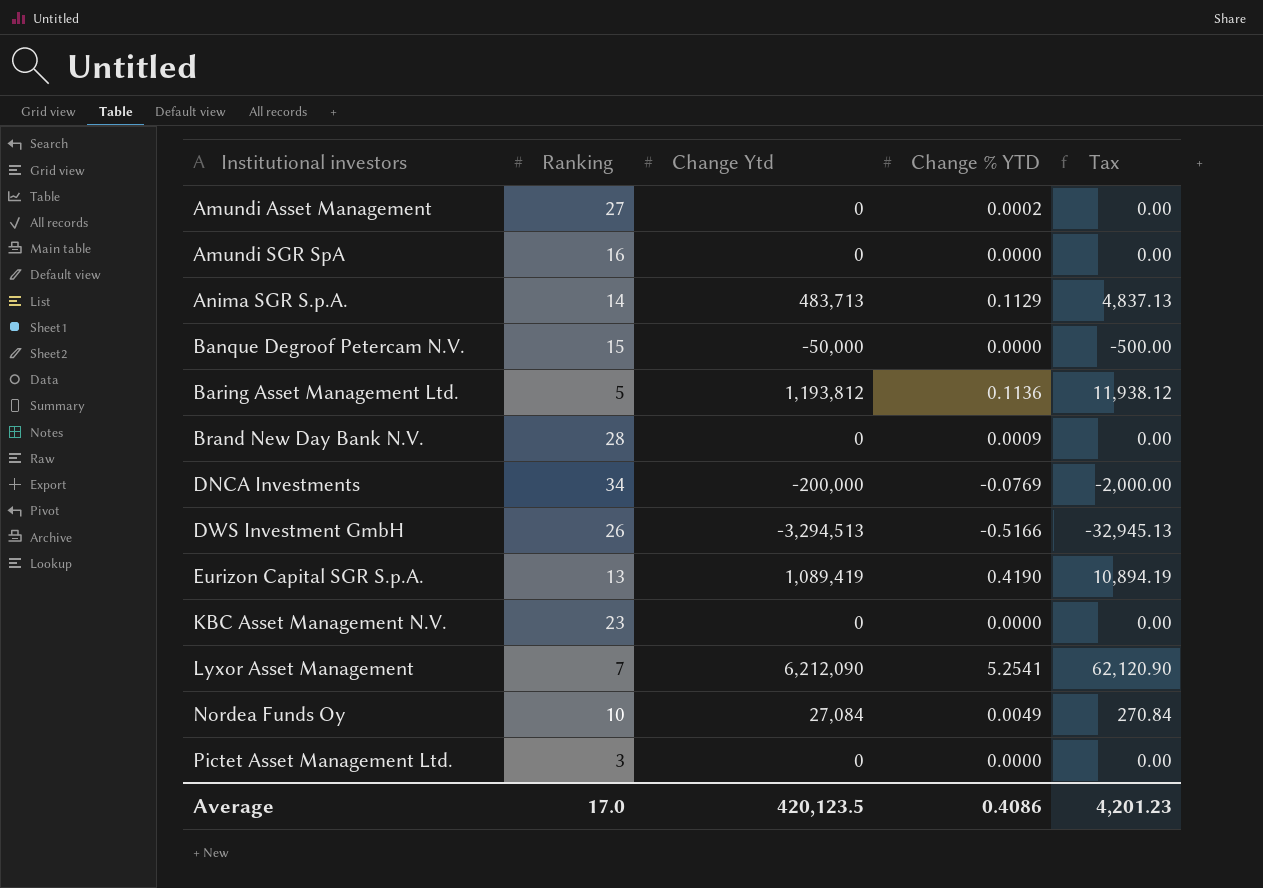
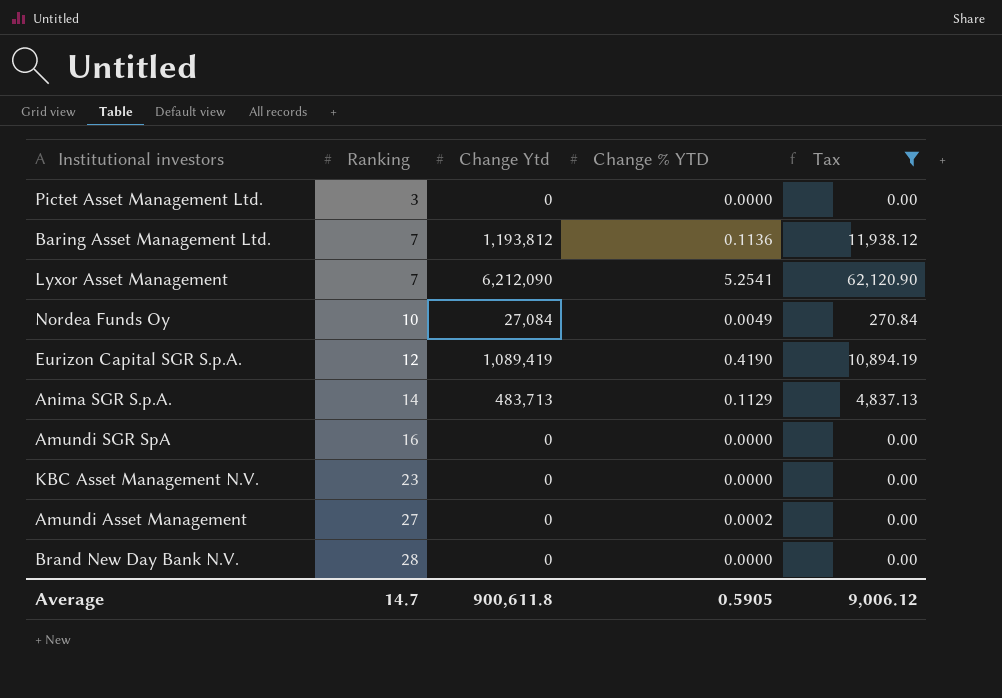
filter: none -> Tax >= 0.00
row order: Institutional investors ascending -> Ranking ascending
Baring Asset Management Ltd. | Ranking: 5 -> 7
Eurizon Capital SGR S.p.A. | Ranking: 13 -> 12
Brand New Day Bank N.V. | Change % YTD: 0.0009 -> 0.0000
Average | Ranking: 17.0 -> 14.7
Average | Change Ytd: 420,123.5 -> 900,611.8
Average | Change % YTD: 0.4086 -> 0.5905
Average | Tax: 4,201.23 -> 9,006.12

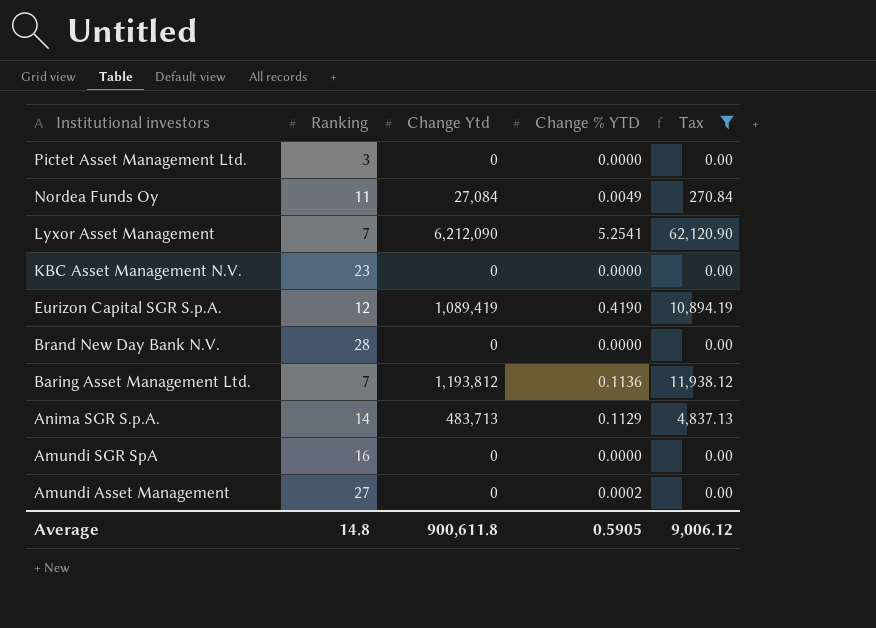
row order: Ranking ascending -> Institutional investors descending
Nordea Funds Oy | Ranking: 10 -> 11
Average | Ranking: 14.7 -> 14.8

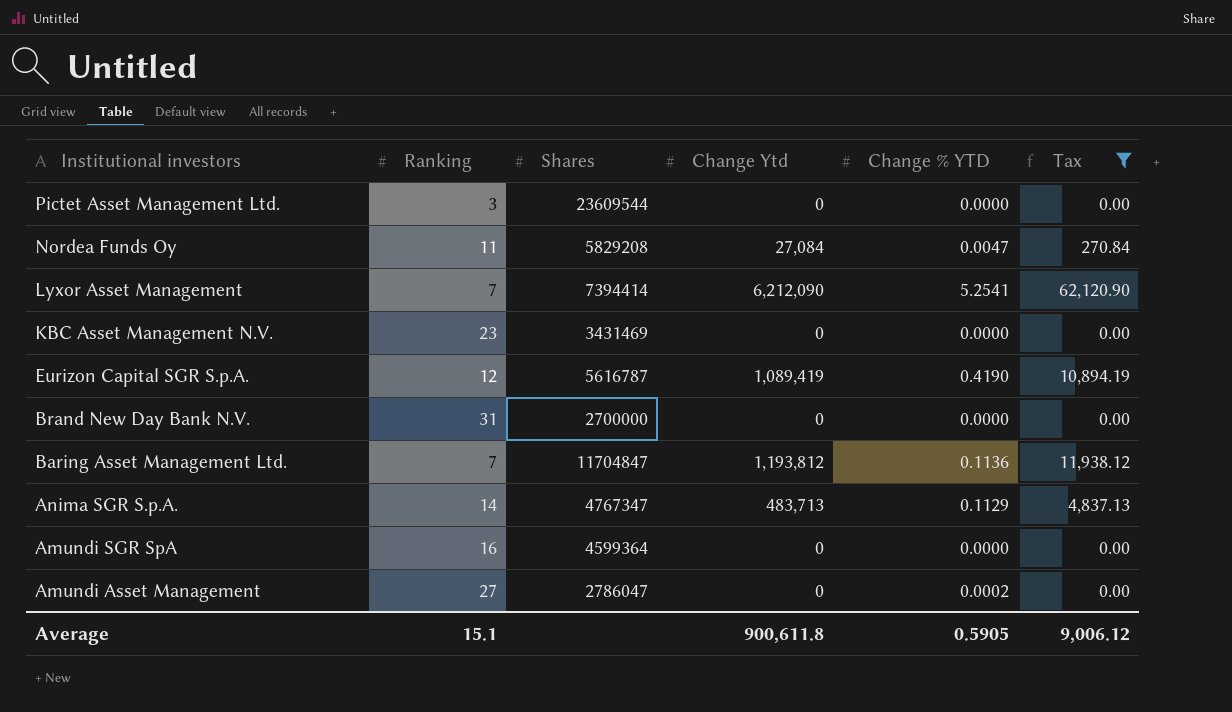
column Shares | position: none -> 3
Nordea Funds Oy | Change % YTD: 0.0049 -> 0.0047
Brand New Day Bank N.V. | Ranking: 28 -> 31
Average | Ranking: 14.8 -> 15.1

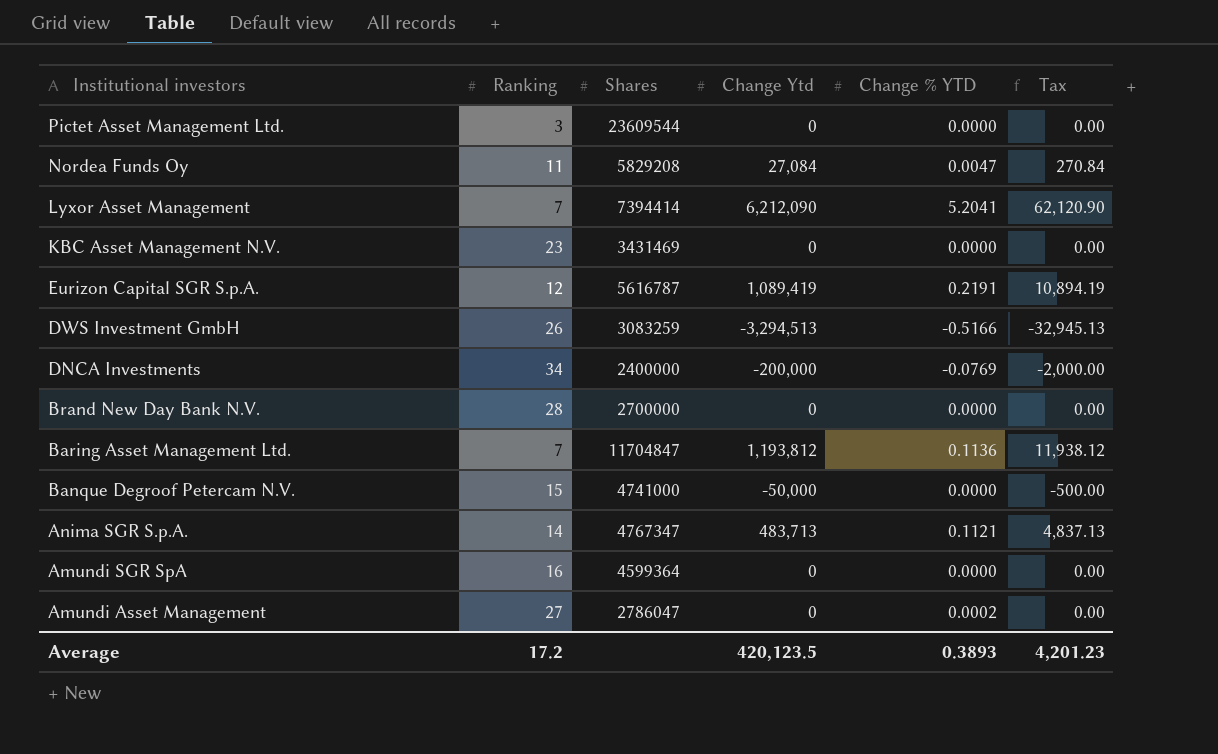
filter: Tax >= 0.00 -> none
Lyxor Asset Management | Change % YTD: 5.2541 -> 5.2041
Eurizon Capital SGR S.p.A. | Change % YTD: 0.4190 -> 0.2191
Brand New Day Bank N.V. | Ranking: 31 -> 28
Anima SGR S.p.A. | Change % YTD: 0.1129 -> 0.1121
Average | Ranking: 15.1 -> 17.2
Average | Change Ytd: 900,611.8 -> 420,123.5
Average | Change % YTD: 0.5905 -> 0.3893
Average | Tax: 9,006.12 -> 4,201.23

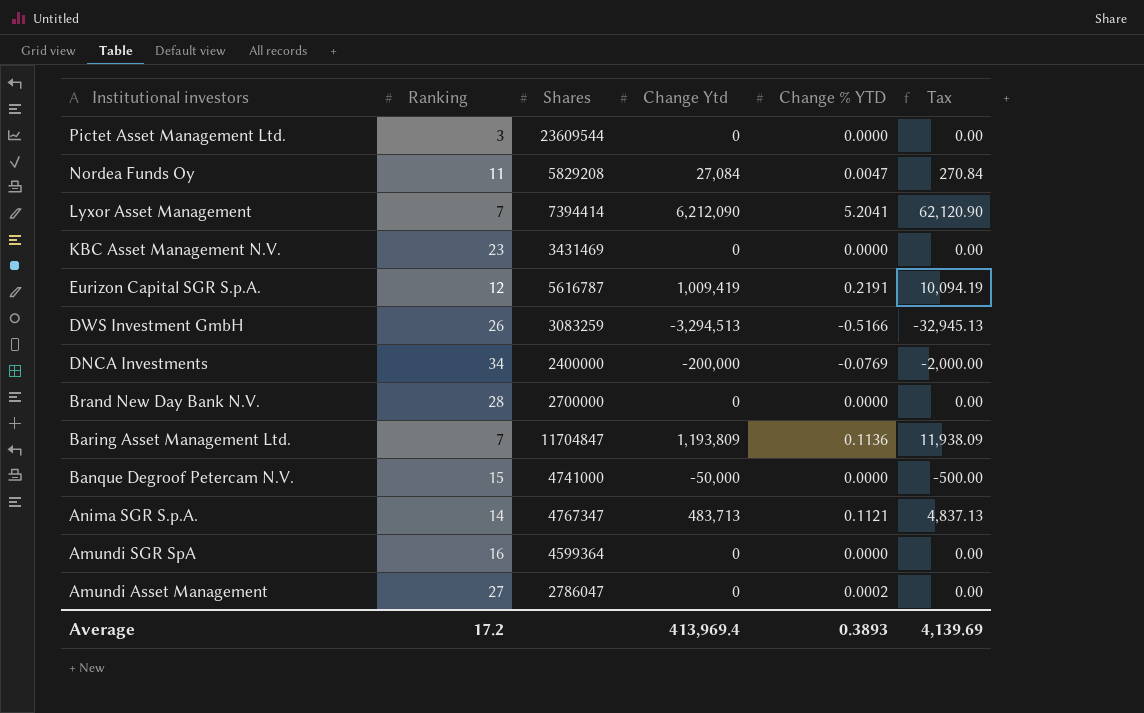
Eurizon Capital SGR S.p.A. | Change Ytd: 1,089,419 -> 1,009,419
Eurizon Capital SGR S.p.A. | Tax: 10,894.19 -> 10,094.19
Baring Asset Management Ltd. | Change Ytd: 1,193,812 -> 1,193,809
Baring Asset Management Ltd. | Tax: 11,938.12 -> 11,938.09
Average | Change Ytd: 420,123.5 -> 413,969.4
Average | Tax: 4,201.23 -> 4,139.69

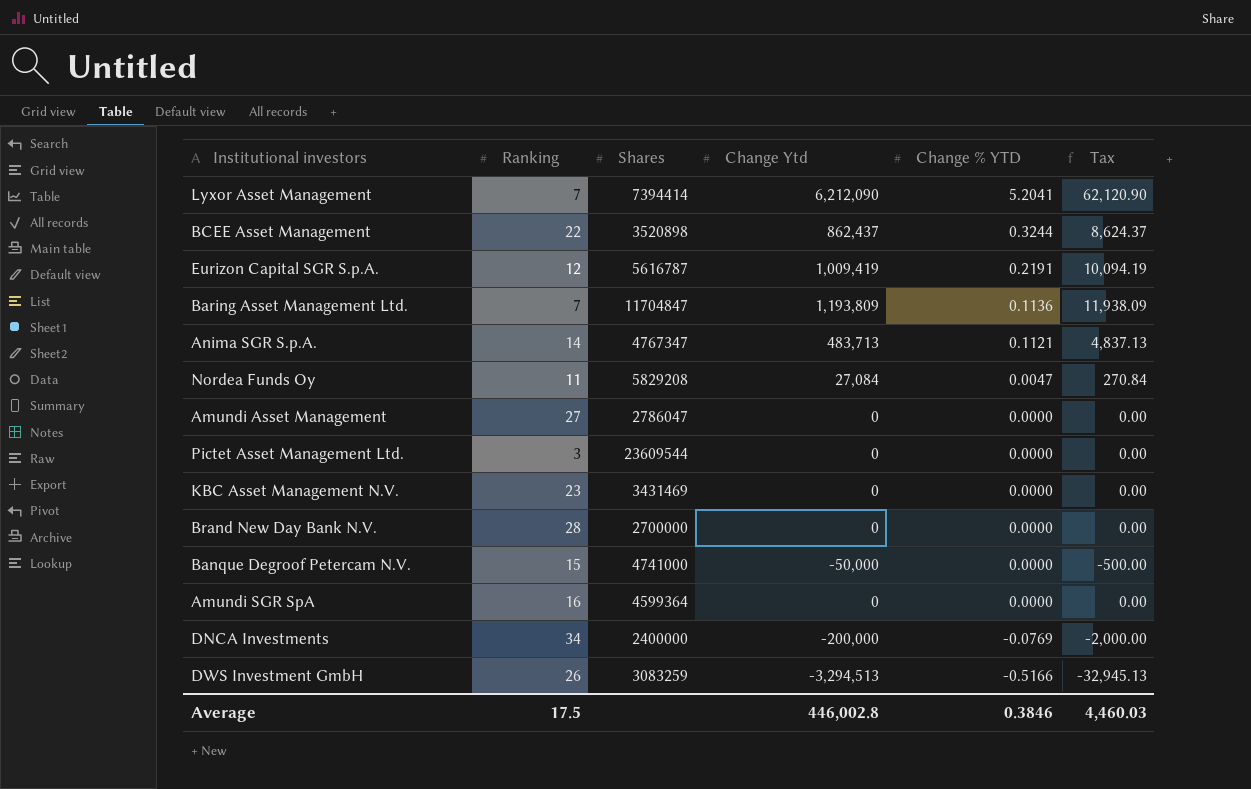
row order: Institutional investors descending -> Change % YTD descending
row BCEE Asset Management: none -> 22 | 3520898 | 862,437 | 0.3244 | 8,624.37
Amundi Asset Management | Change % YTD: 0.0002 -> 0.0000
Average | Ranking: 17.2 -> 17.5
Average | Change Ytd: 413,969.4 -> 446,002.8
Average | Change % YTD: 0.3893 -> 0.3846
Average | Tax: 4,139.69 -> 4,460.03

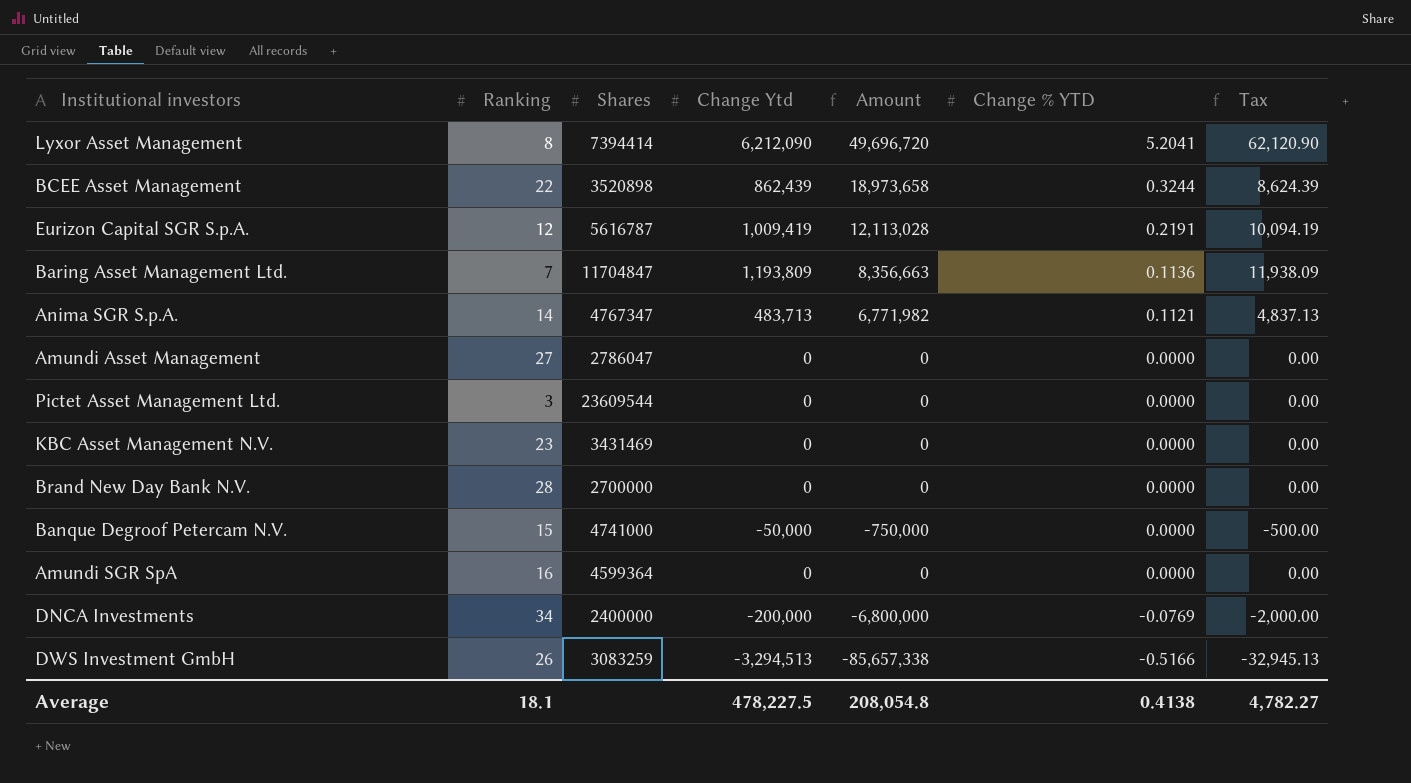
column Amount | formula: none -> [Ranking] * [Change Ytd]
row Nordea Funds Oy: 11 | 5829208 | 27,084 | 0.0047 | 270.84 -> none
Lyxor Asset Management | Ranking: 7 -> 8
BCEE Asset Management | Change Ytd: 862,437 -> 862,439
BCEE Asset Management | Tax: 8,624.37 -> 8,624.39
Average | Ranking: 17.5 -> 18.1
Average | Change Ytd: 446,002.8 -> 478,227.5
Average | Change % YTD: 0.3846 -> 0.4138
Average | Tax: 4,460.03 -> 4,782.27

